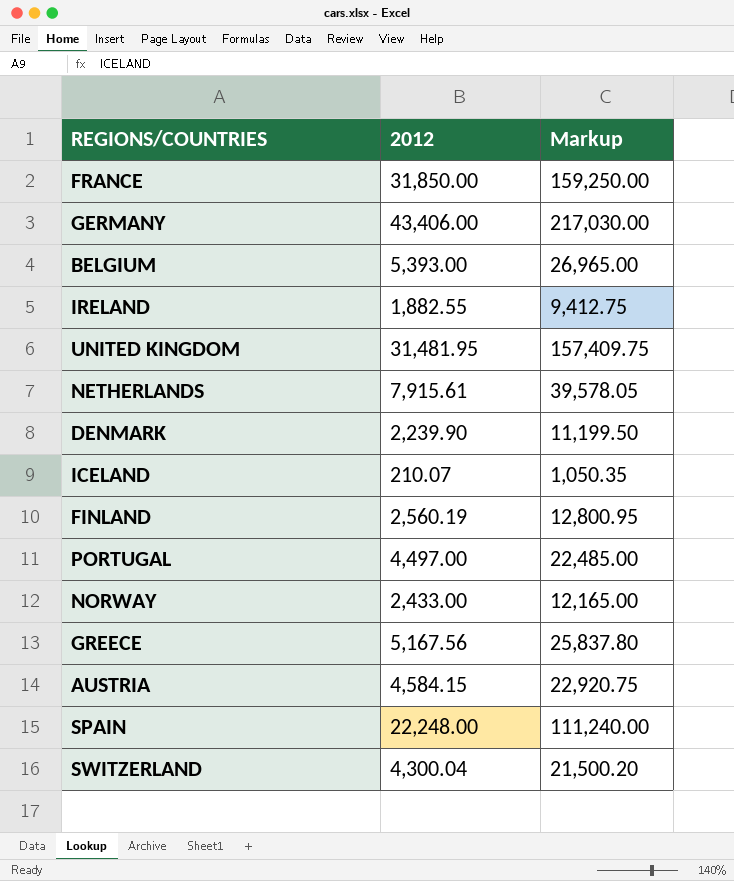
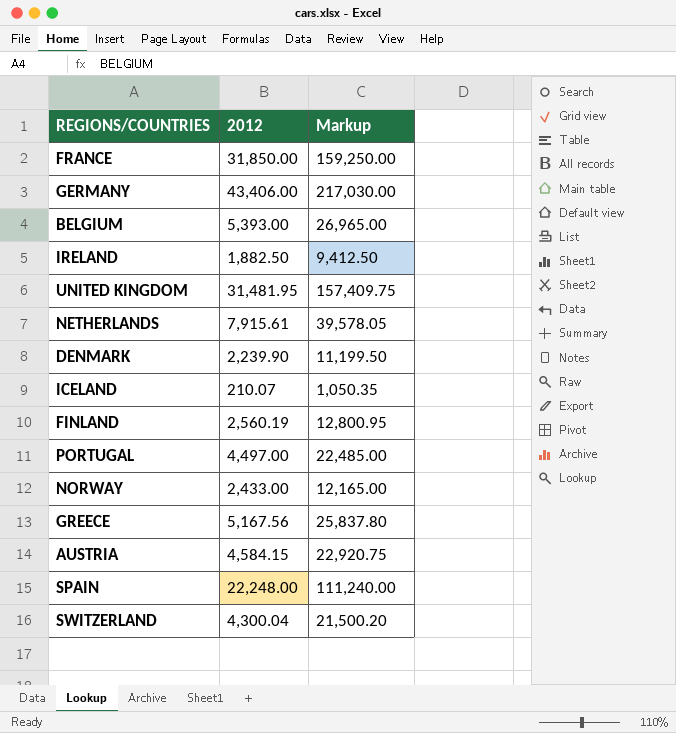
IRELAND | 2012: 1,882.55 -> 1,882.50
IRELAND | Markup: 9,412.75 -> 9,412.50

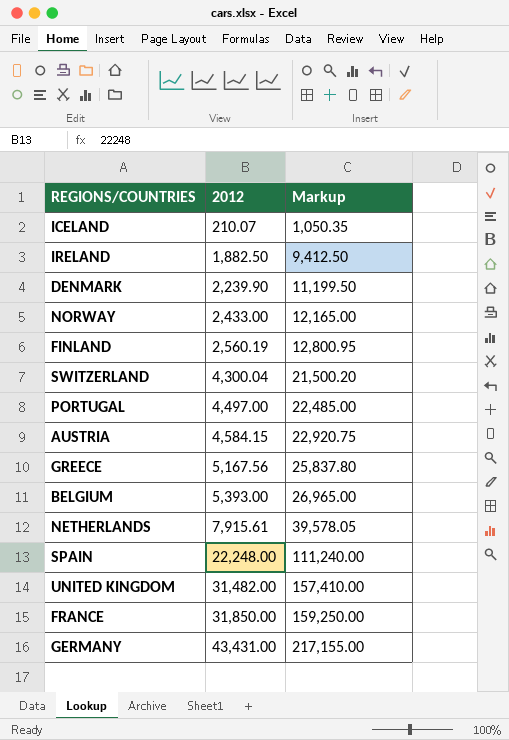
row order: none -> 2012 ascending
UNITED KINGDOM | 2012: 31,481.95 -> 31,482.00
UNITED KINGDOM | Markup: 157,409.75 -> 157,410.00
GERMANY | 2012: 43,406.00 -> 43,431.00
GERMANY | Markup: 217,030.00 -> 217,155.00

